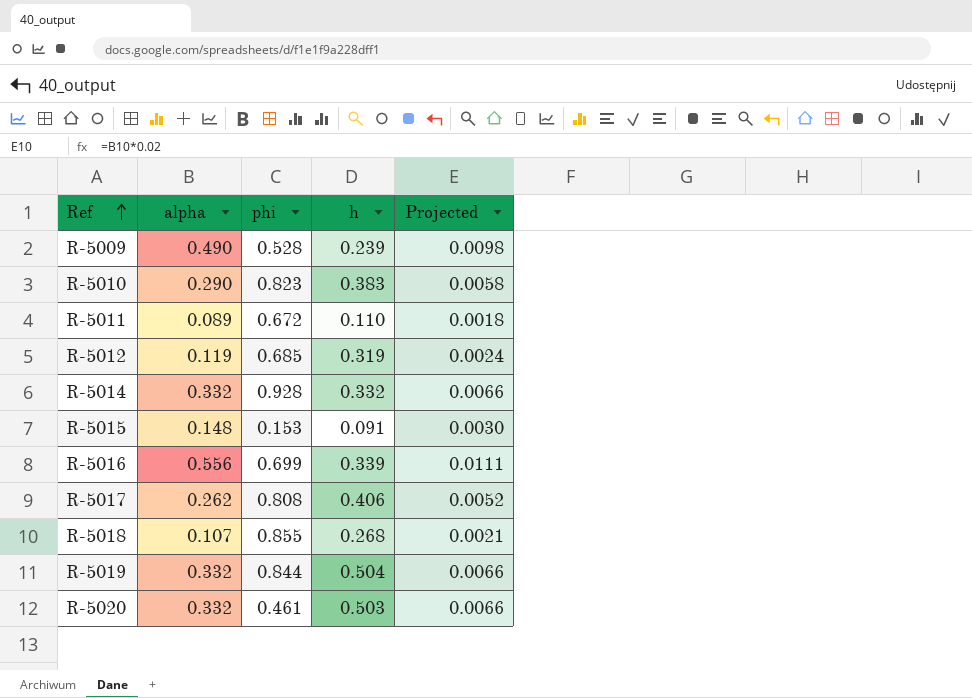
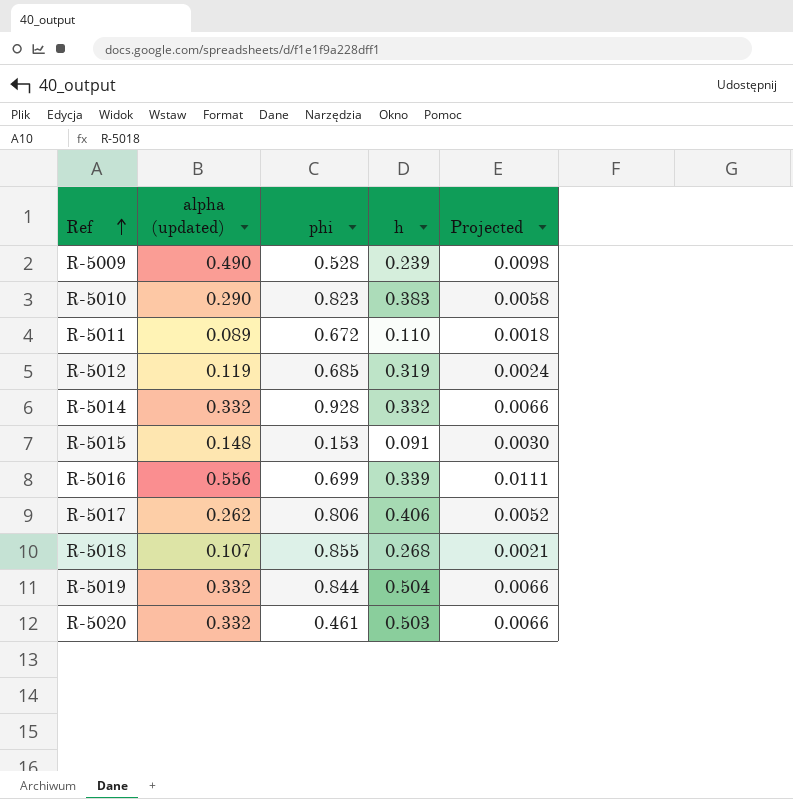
column name: alpha -> alpha (updated)
R-5017 | phi: 0.808 -> 0.806

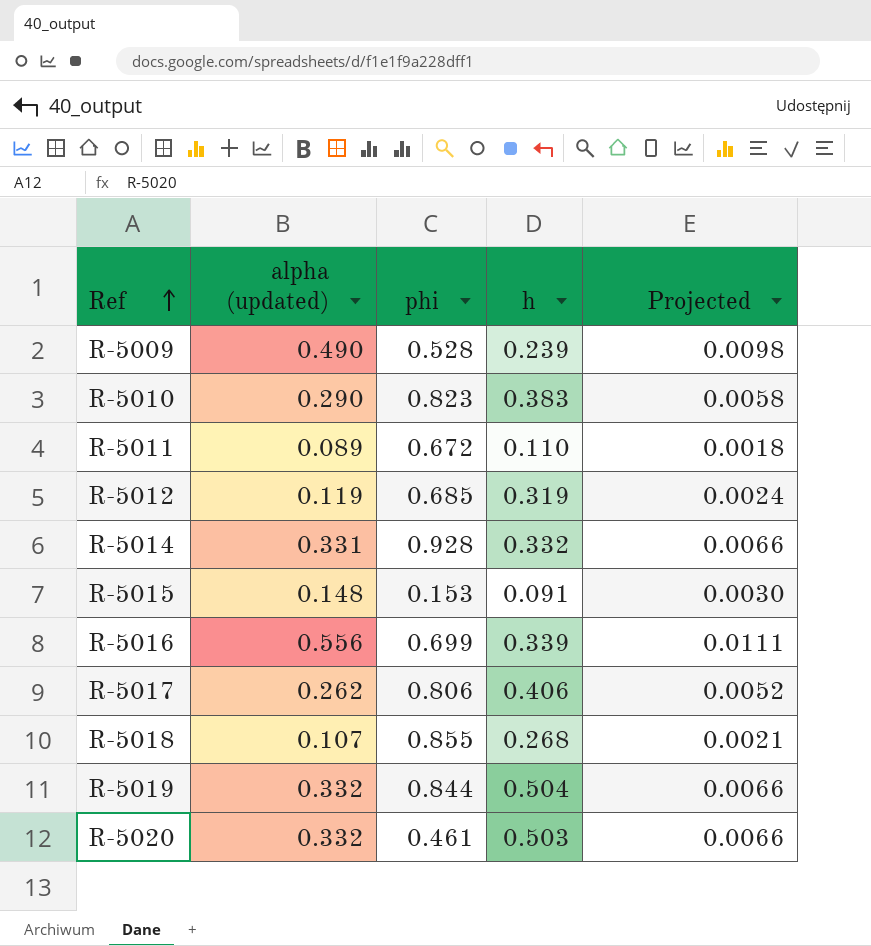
R-5014 | alpha (updated): 0.332 -> 0.331

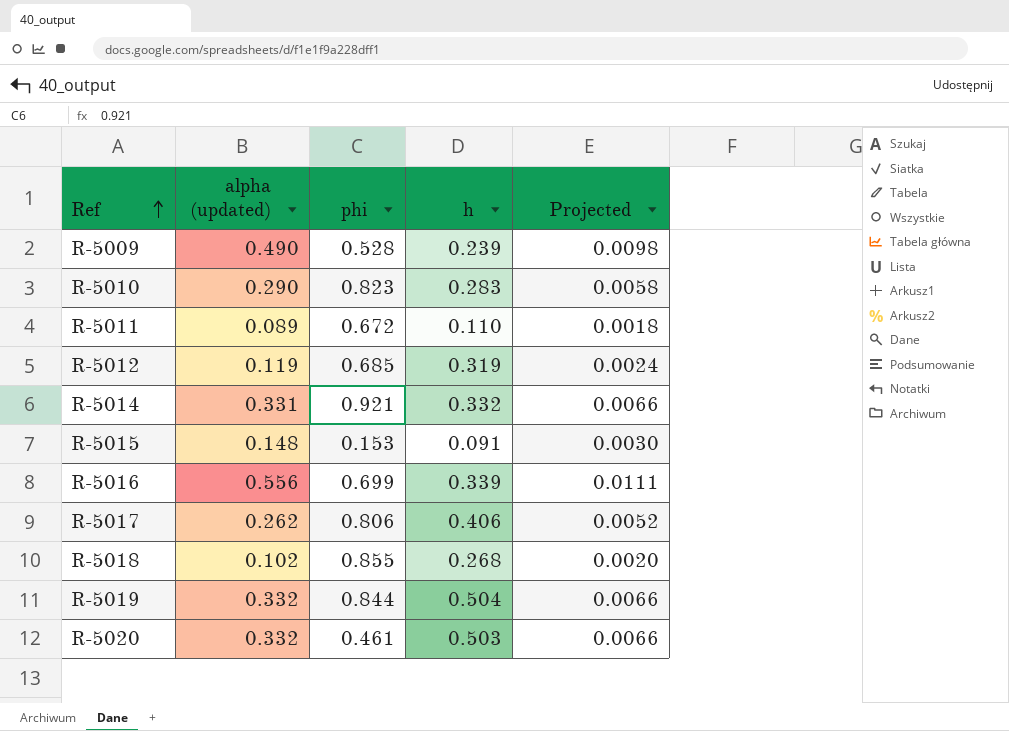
R-5010 | h: 0.383 -> 0.283
R-5014 | phi: 0.928 -> 0.921
R-5018 | alpha (updated): 0.107 -> 0.102
R-5018 | Projected: 0.0021 -> 0.0020

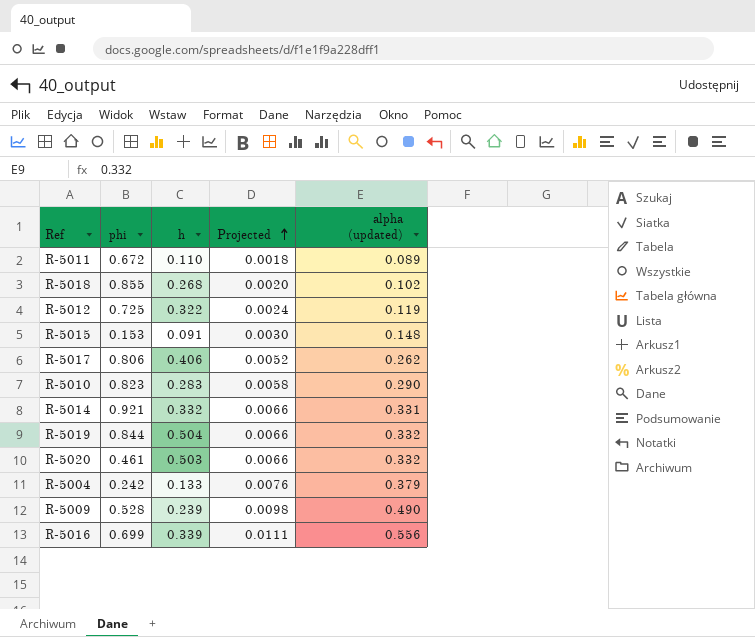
row order: Ref ascending -> Projected ascending
column alpha (updated) | position: 2 -> 5
R-5012 | phi: 0.685 -> 0.725
R-5012 | h: 0.319 -> 0.322
row R-5004: none -> 0.242 | 0.133 | 0.0076 | 0.379

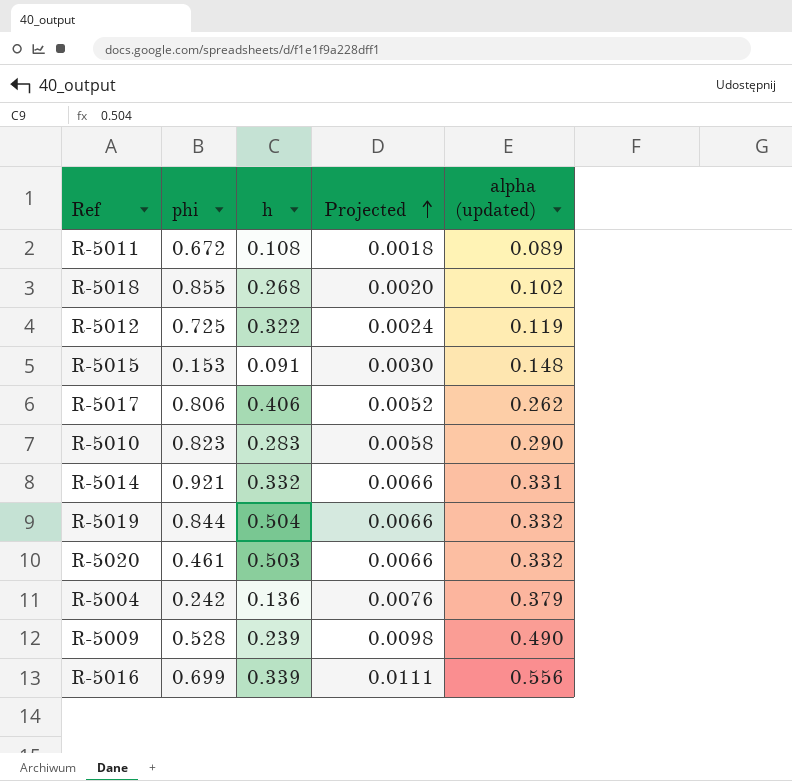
R-5011 | h: 0.110 -> 0.108
R-5004 | h: 0.133 -> 0.136

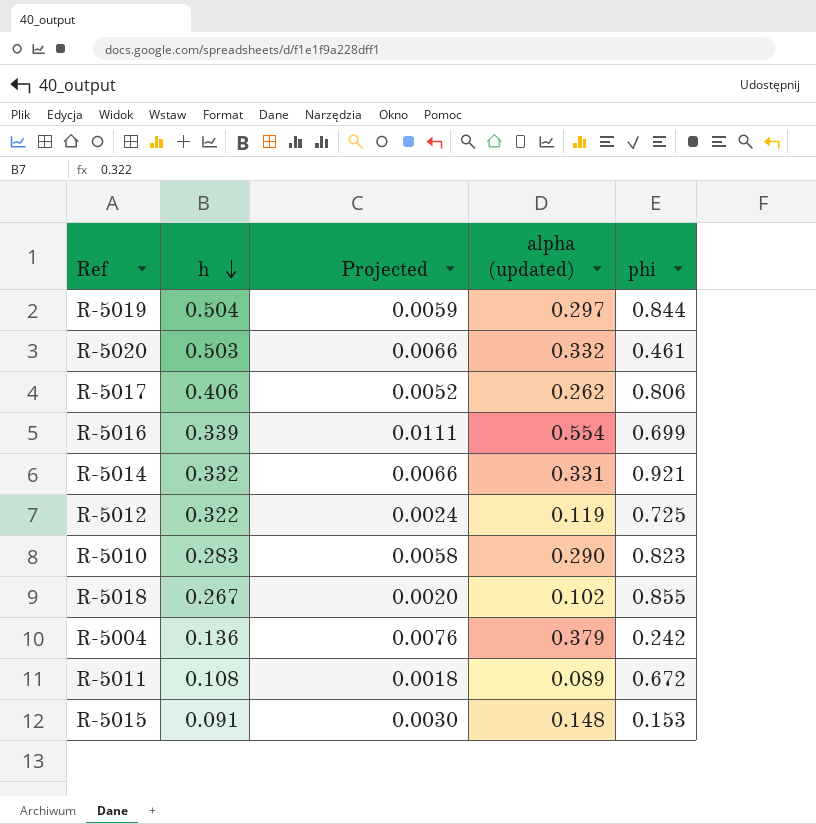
row order: Projected ascending -> h descending
column phi | position: 2 -> 5
row R-5009: 0.528 | 0.239 | 0.0098 | 0.490 -> none
R-5019 | Projected: 0.0066 -> 0.0059
R-5019 | alpha (updated): 0.332 -> 0.297
R-5016 | alpha (updated): 0.556 -> 0.554
R-5018 | h: 0.268 -> 0.267

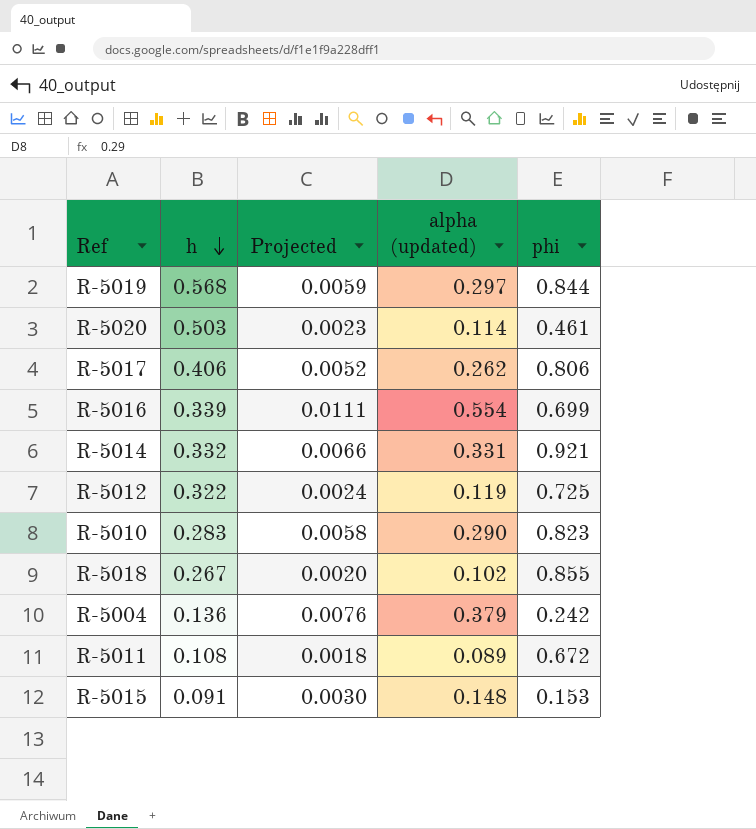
R-5019 | h: 0.504 -> 0.568
R-5020 | Projected: 0.0066 -> 0.0023
R-5020 | alpha (updated): 0.332 -> 0.114

